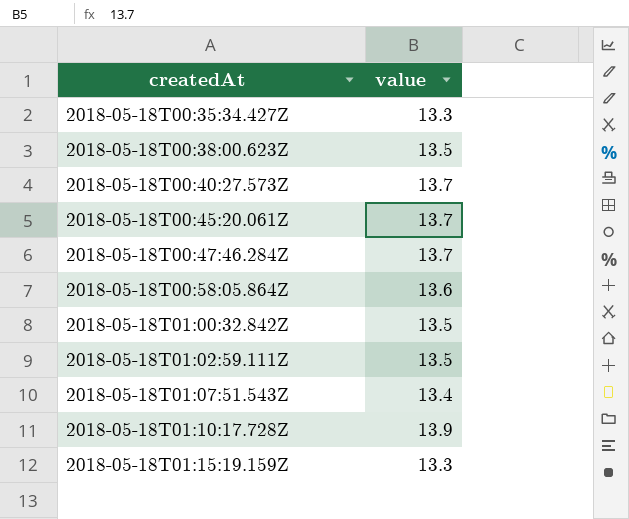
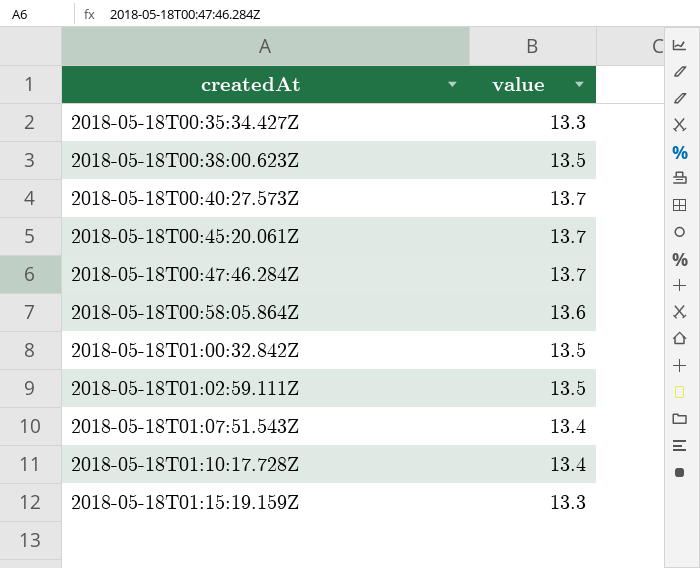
2018-05-18T01:10:17.728Z | value: 13.9 -> 13.4

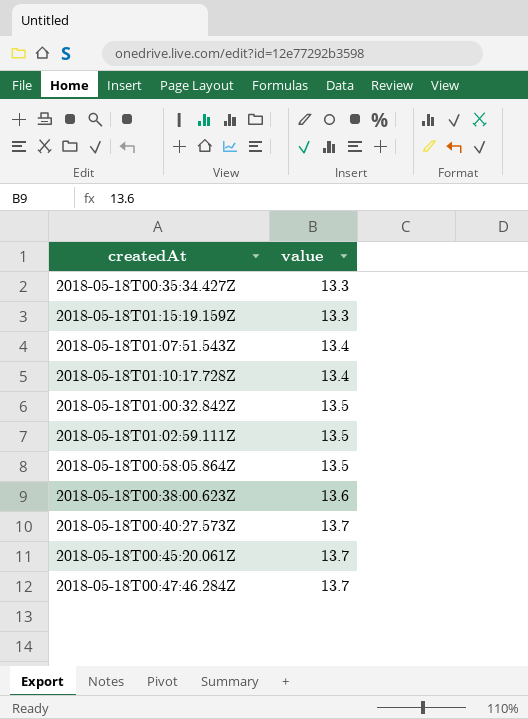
row order: createdAt ascending -> value ascending
2018-05-18T00:58:05.864Z | value: 13.6 -> 13.5
2018-05-18T00:38:00.623Z | value: 13.5 -> 13.6

